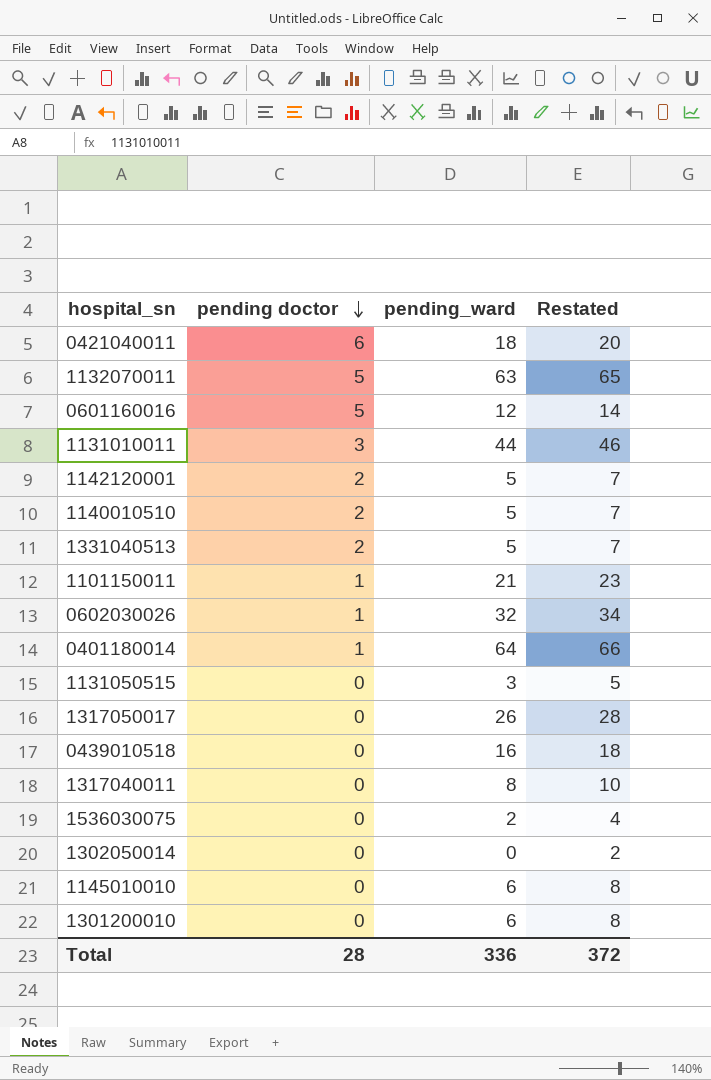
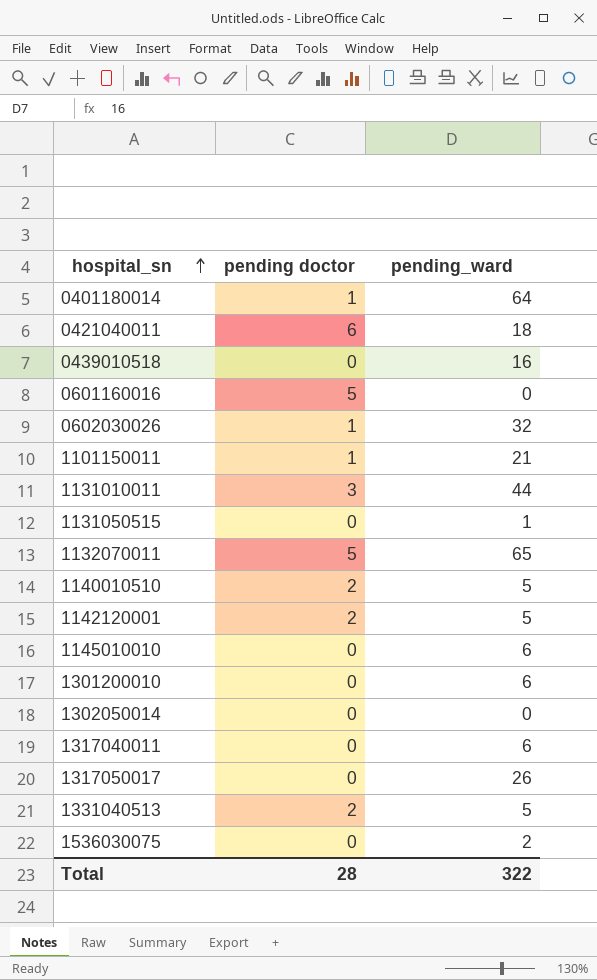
row order: pending doctor descending -> hospital_sn ascending
column Restated | formula: [pending_ward] + 2 -> none
0601160016 | pending_ward: 12 -> 0
1131050515 | pending_ward: 3 -> 1
1132070011 | pending_ward: 63 -> 65
1317040011 | pending_ward: 8 -> 6
Total | pending_ward: 336 -> 322

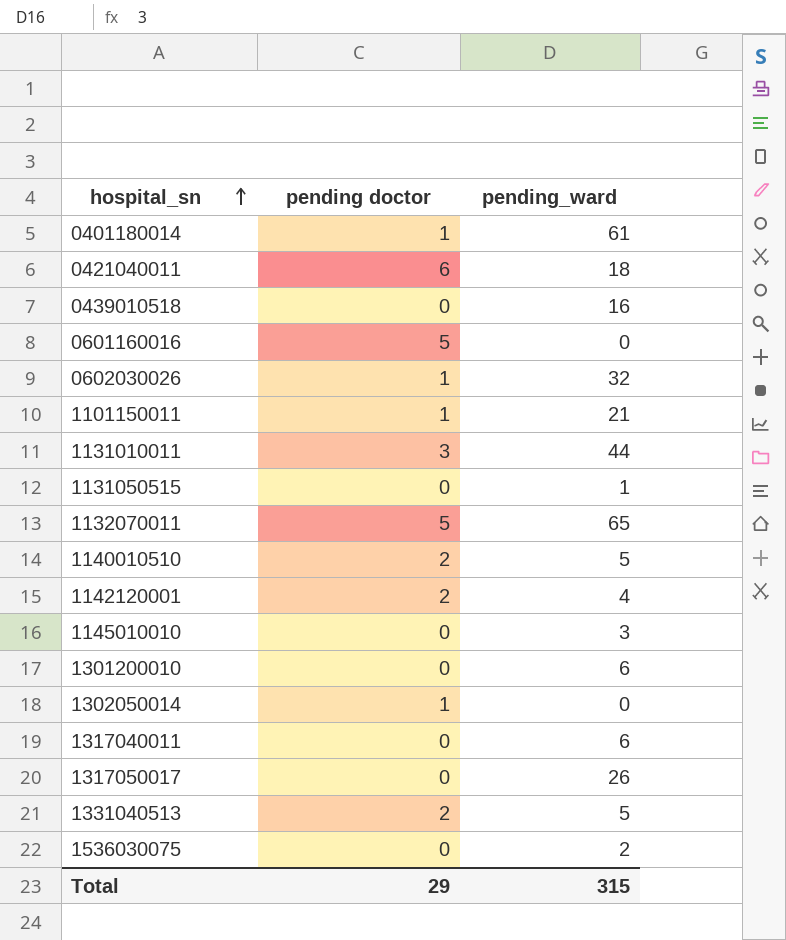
0401180014 | pending_ward: 64 -> 61
1142120001 | pending_ward: 5 -> 4
1145010010 | pending_ward: 6 -> 3
1302050014 | pending doctor: 0 -> 1
Total | pending doctor: 28 -> 29
Total | pending_ward: 322 -> 315

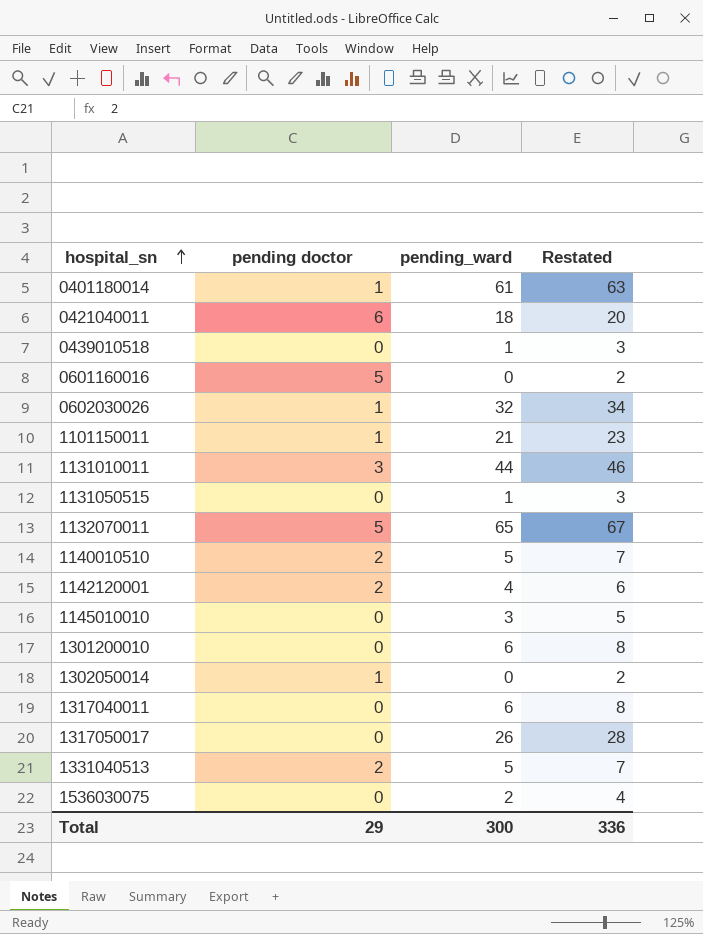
column Restated | formula: none -> [pending_ward] + 2
0439010518 | pending_ward: 16 -> 1
Total | pending_ward: 315 -> 300

